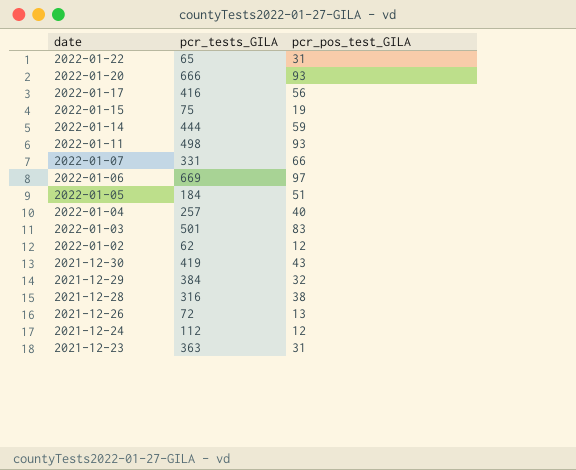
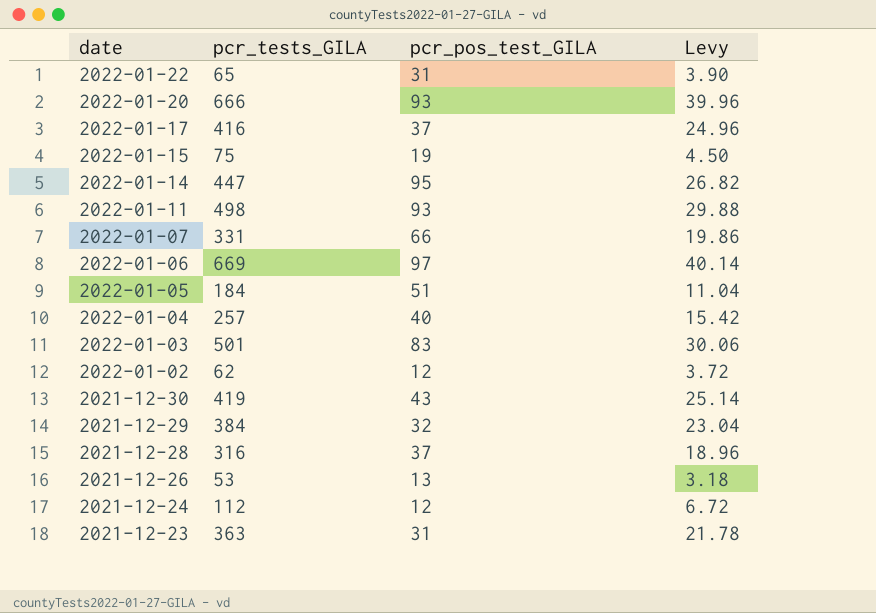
column Levy | formula: none -> [pcr_tests_GILA] * 0.06
2022-01-17 | pcr_pos_test_GILA: 56 -> 37
2022-01-14 | pcr_tests_GILA: 444 -> 447
2022-01-14 | pcr_pos_test_GILA: 59 -> 95
2021-12-28 | pcr_pos_test_GILA: 38 -> 37
2021-12-26 | pcr_tests_GILA: 72 -> 53

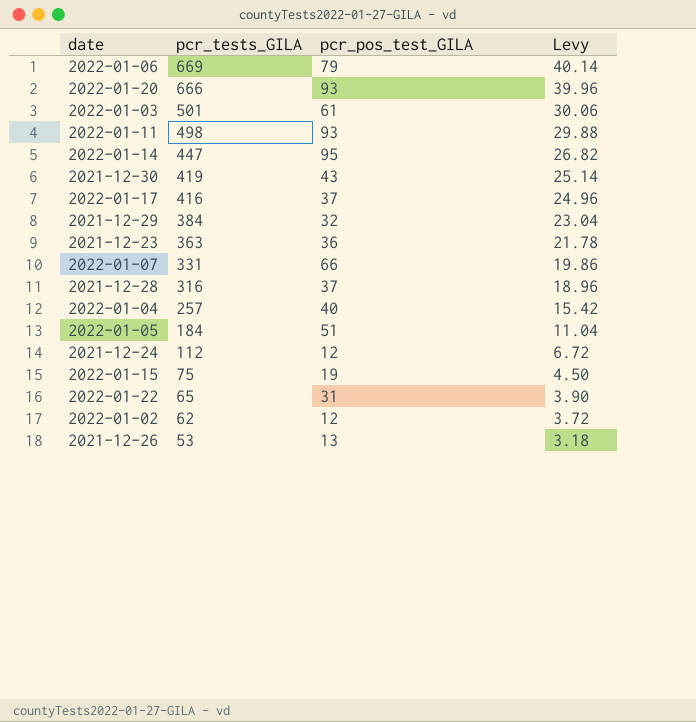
row order: date descending -> pcr_tests_GILA descending
2022-01-06 | pcr_pos_test_GILA: 97 -> 79
2022-01-03 | pcr_pos_test_GILA: 83 -> 61
2021-12-23 | pcr_pos_test_GILA: 31 -> 36

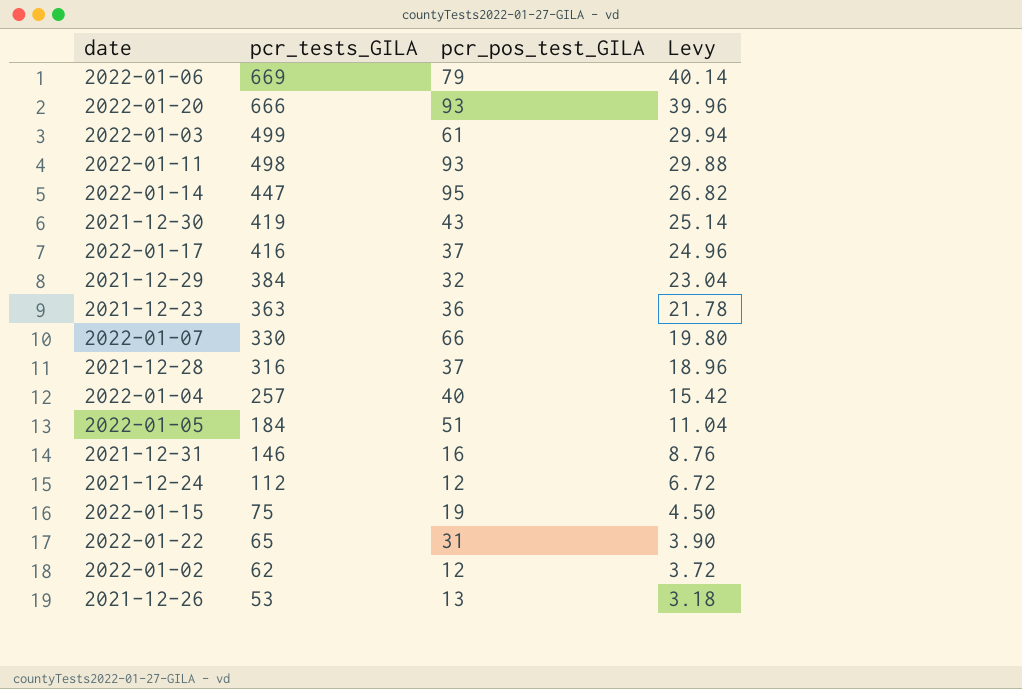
2022-01-03 | pcr_tests_GILA: 501 -> 499
2022-01-03 | Levy: 30.06 -> 29.94
2022-01-07 | pcr_tests_GILA: 331 -> 330
2022-01-07 | Levy: 19.86 -> 19.80
row 2021-12-31: none -> 146 | 16 | 8.76

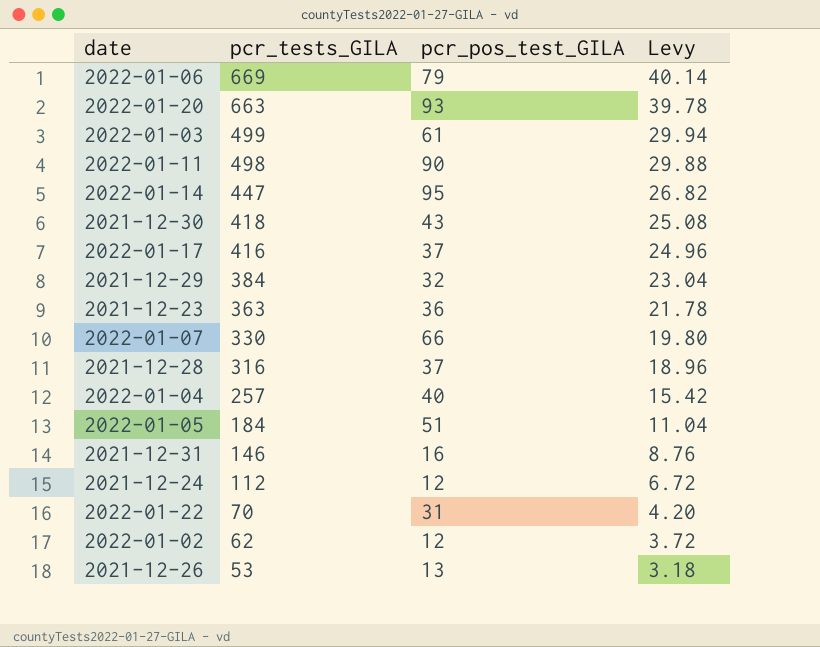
row 2022-01-15: 75 | 19 | 4.50 -> none
2022-01-20 | pcr_tests_GILA: 666 -> 663
2022-01-20 | Levy: 39.96 -> 39.78
2022-01-11 | pcr_pos_test_GILA: 93 -> 90
2021-12-30 | pcr_tests_GILA: 419 -> 418
2021-12-30 | Levy: 25.14 -> 25.08
2022-01-22 | pcr_tests_GILA: 65 -> 70
2022-01-22 | Levy: 3.90 -> 4.20

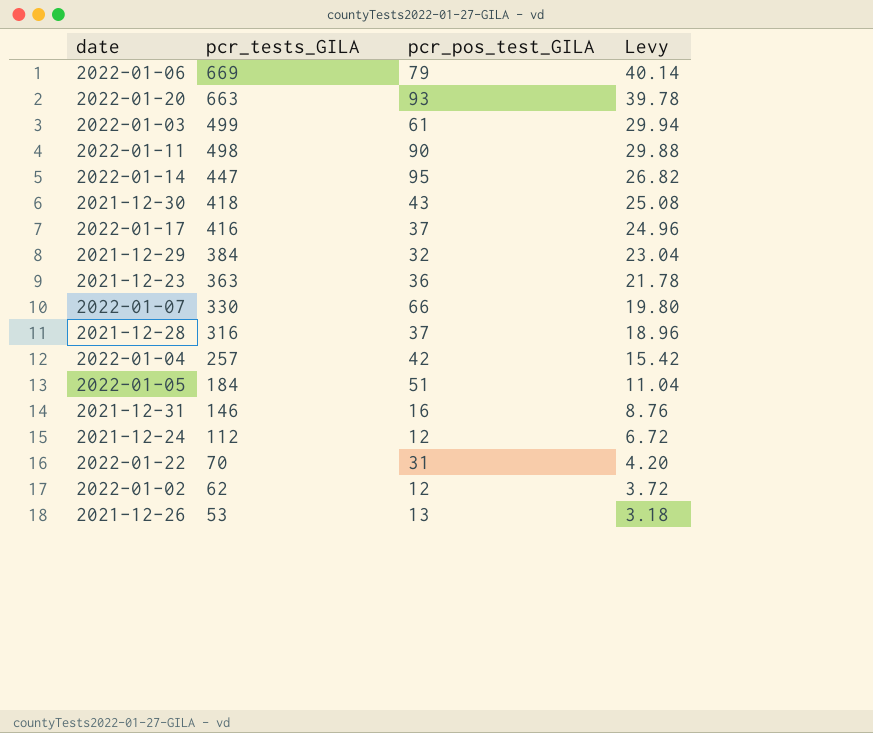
2022-01-04 | pcr_pos_test_GILA: 40 -> 42

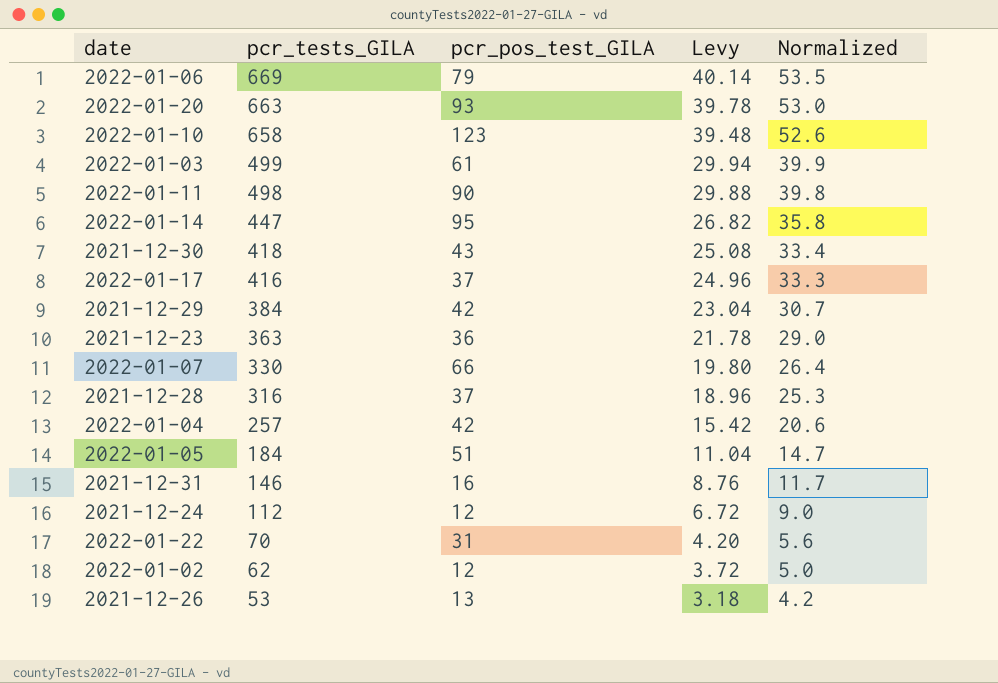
column Normalized | formula: none -> [pcr_tests_GILA] * 0.08
row 2022-01-10: none -> 658 | 123 | 39.48 | 52.6
2021-12-29 | pcr_pos_test_GILA: 32 -> 42

